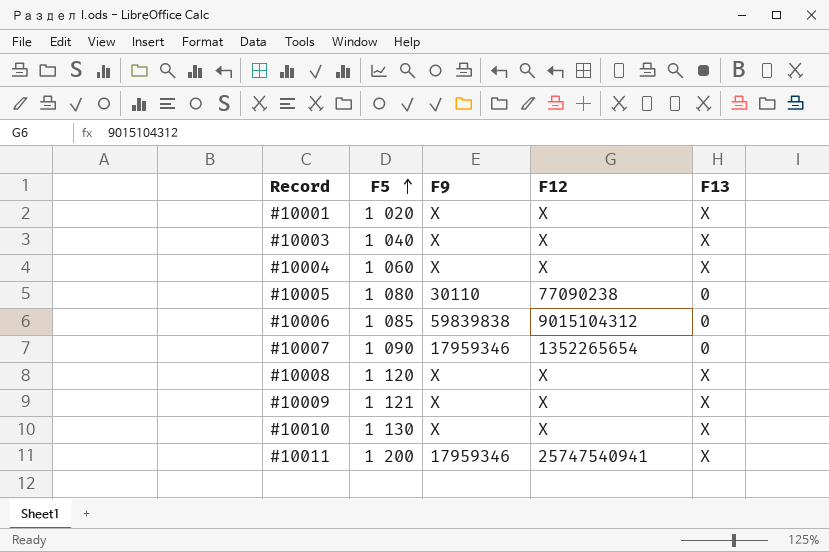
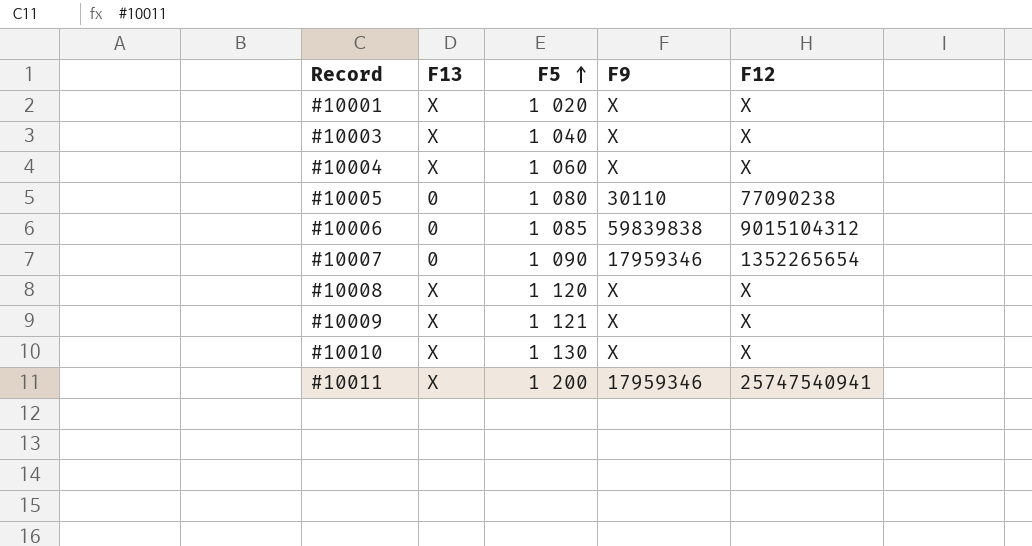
column F13 | position: 5 -> 2

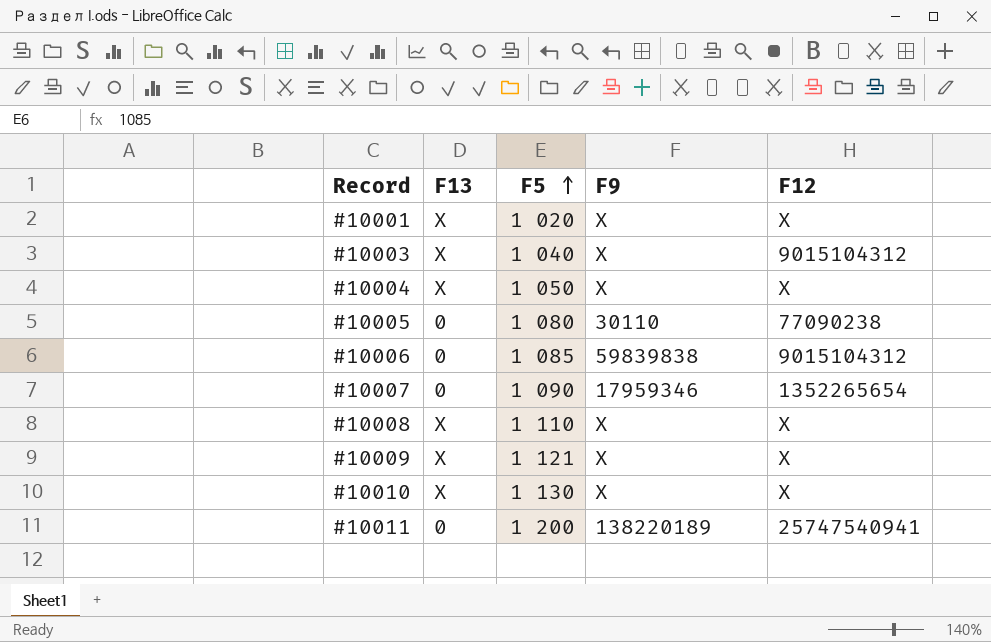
#10003 | F12: Х -> 9015104312
#10004 | F5: 1 060 -> 1 050
#10008 | F5: 1 120 -> 1 110
#10011 | F13: Х -> 0
#10011 | F9: 17959346 -> 138220189

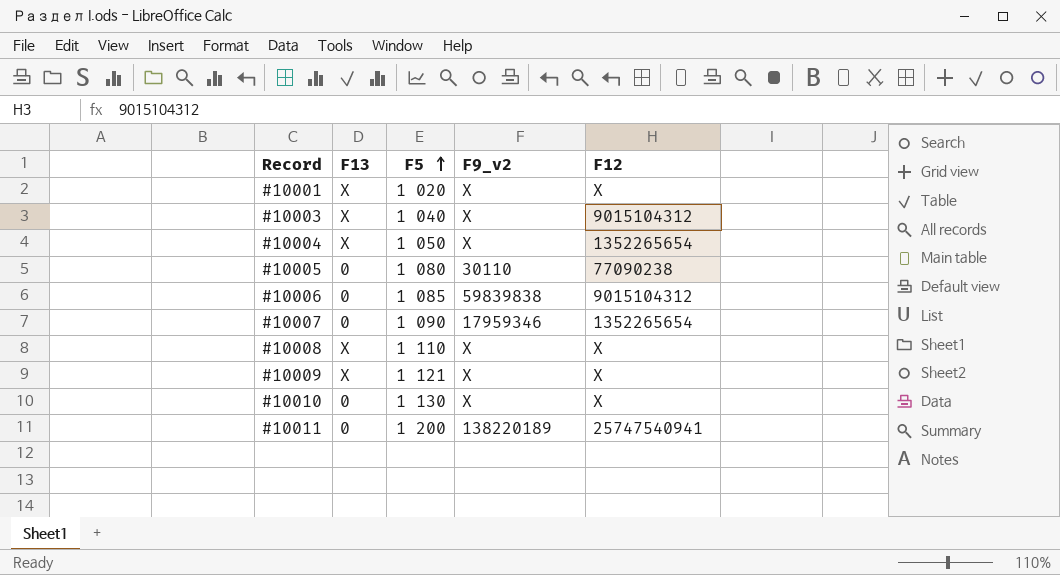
column name: F9 -> F9_v2
#10004 | F12: Х -> 1352265654
#10010 | F13: Х -> 0

